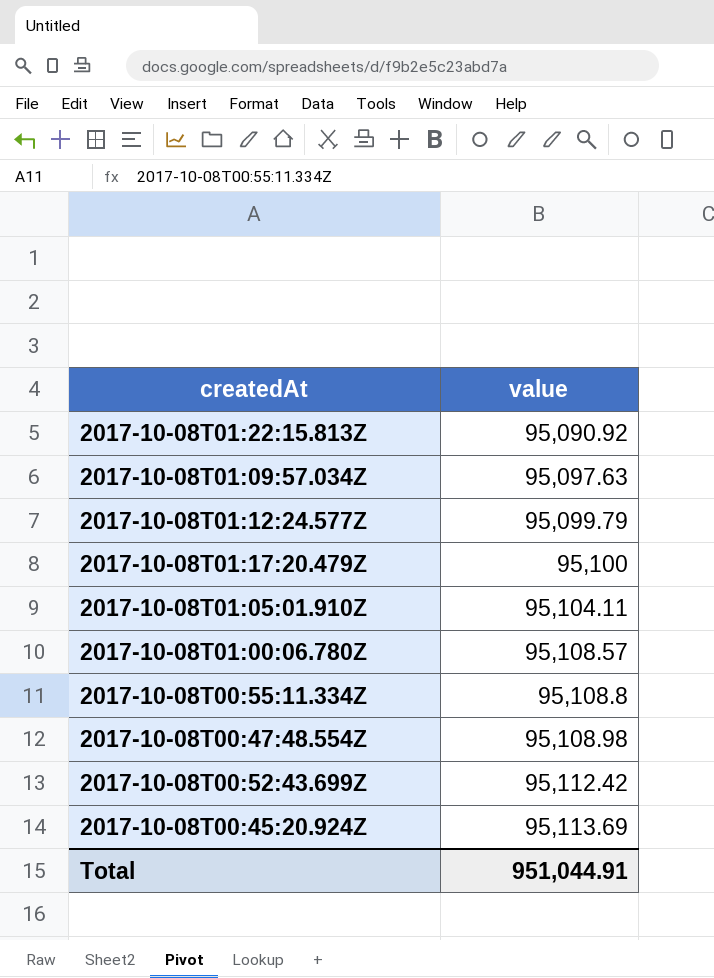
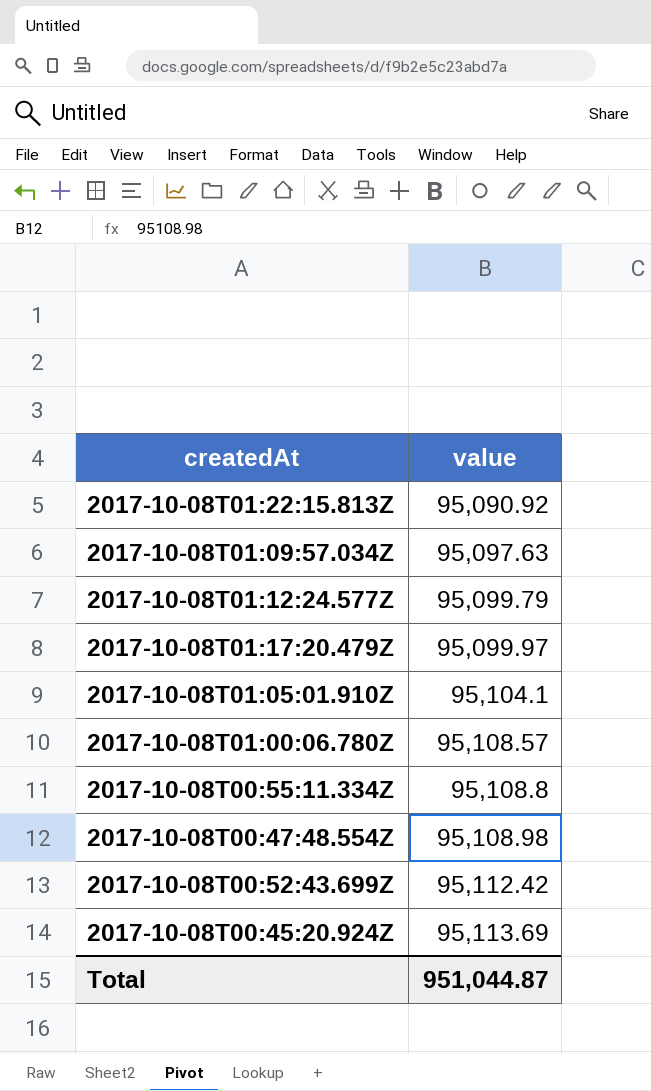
2017-10-08T01:17:20.479Z | value: 95,100 -> 95,099.97
2017-10-08T01:05:01.910Z | value: 95,104.11 -> 95,104.1
Total | value: 951,044.91 -> 951,044.87

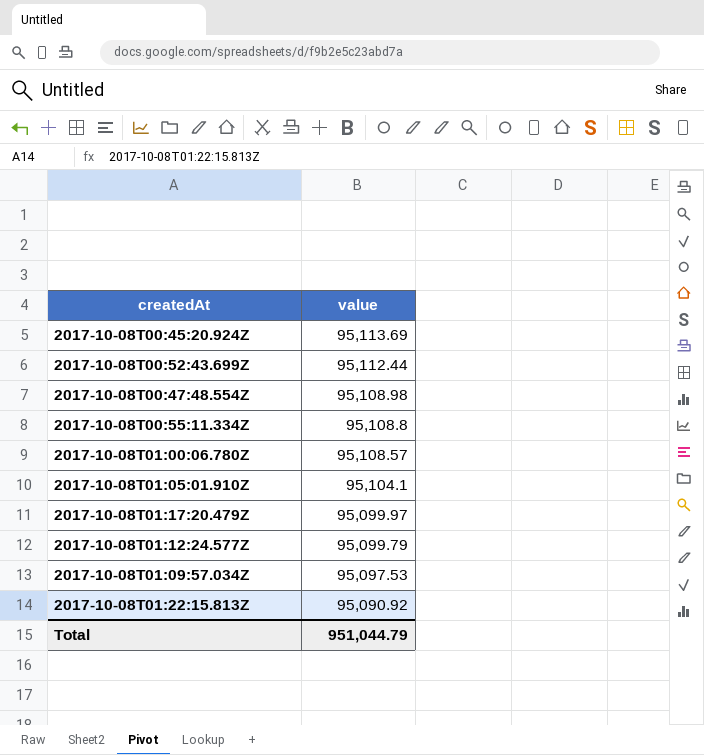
row order: value ascending -> value descending
2017-10-08T00:52:43.699Z | value: 95,112.42 -> 95,112.44
2017-10-08T01:09:57.034Z | value: 95,097.63 -> 95,097.53
Total | value: 951,044.87 -> 951,044.79

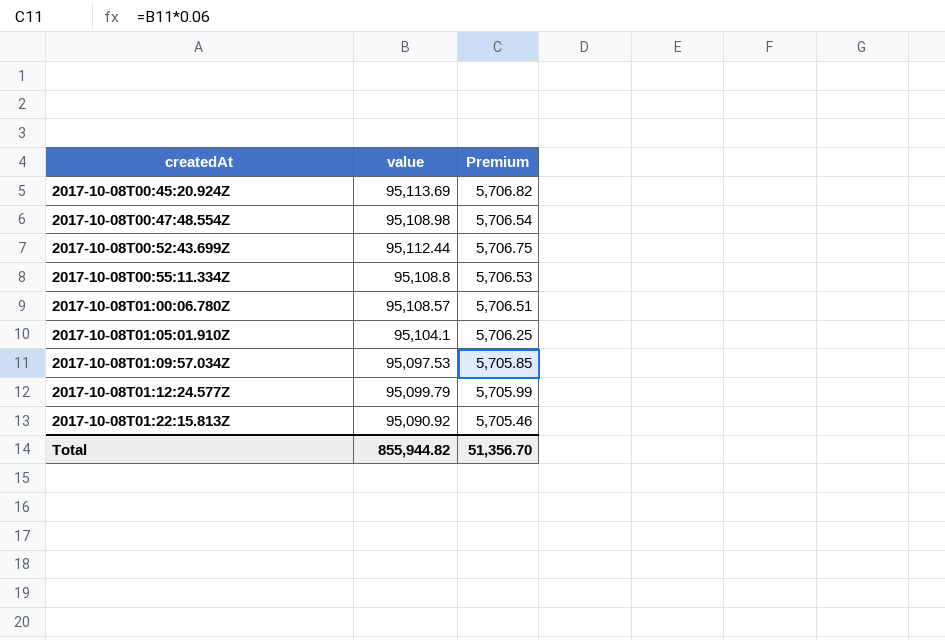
row order: value descending -> createdAt ascending
column Premium | formula: none -> [value] * 0.06
row 2017-10-08T01:17:20.479Z: 95,099.97 -> none
Total | value: 951,044.79 -> 855,944.82

